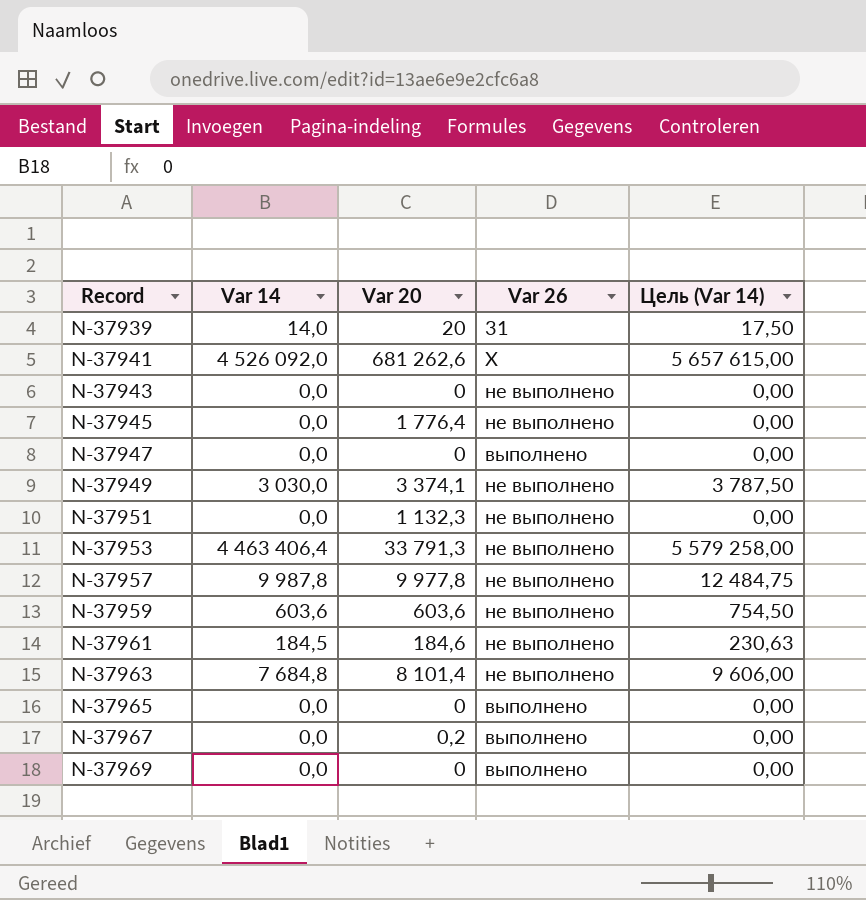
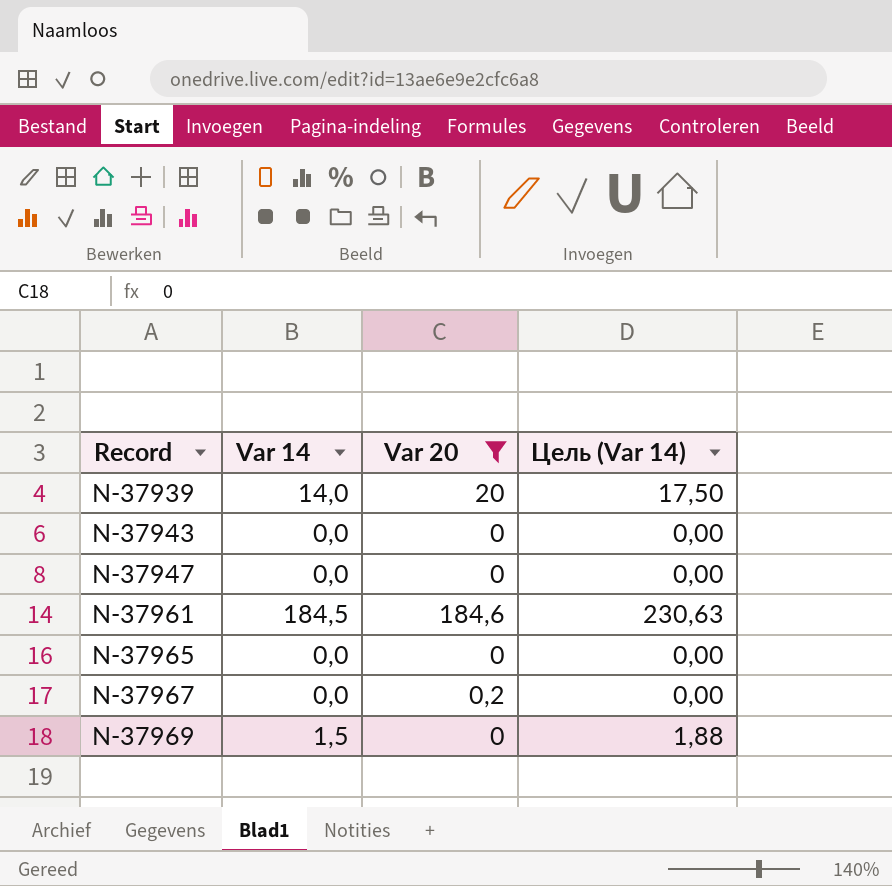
filter: none -> Var 20 <= 184,6
column Var 26 | position: 4 -> none
N-37969 | Var 14: 0,0 -> 1,5
N-37969 | Цель (Var 14): 0,00 -> 1,88

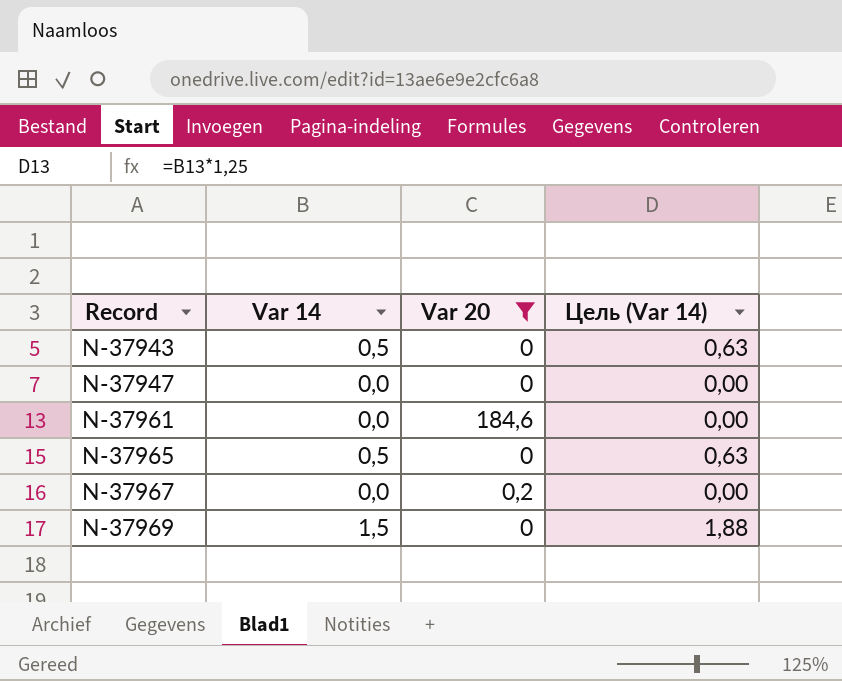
row N-37939: 14,0 | 20 | 17,50 -> none
N-37943 | Var 14: 0,0 -> 0,5
N-37943 | Цель (Var 14): 0,00 -> 0,63
N-37961 | Var 14: 184,5 -> 0,0
N-37961 | Цель (Var 14): 230,63 -> 0,00
N-37965 | Var 14: 0,0 -> 0,5
N-37965 | Цель (Var 14): 0,00 -> 0,63

